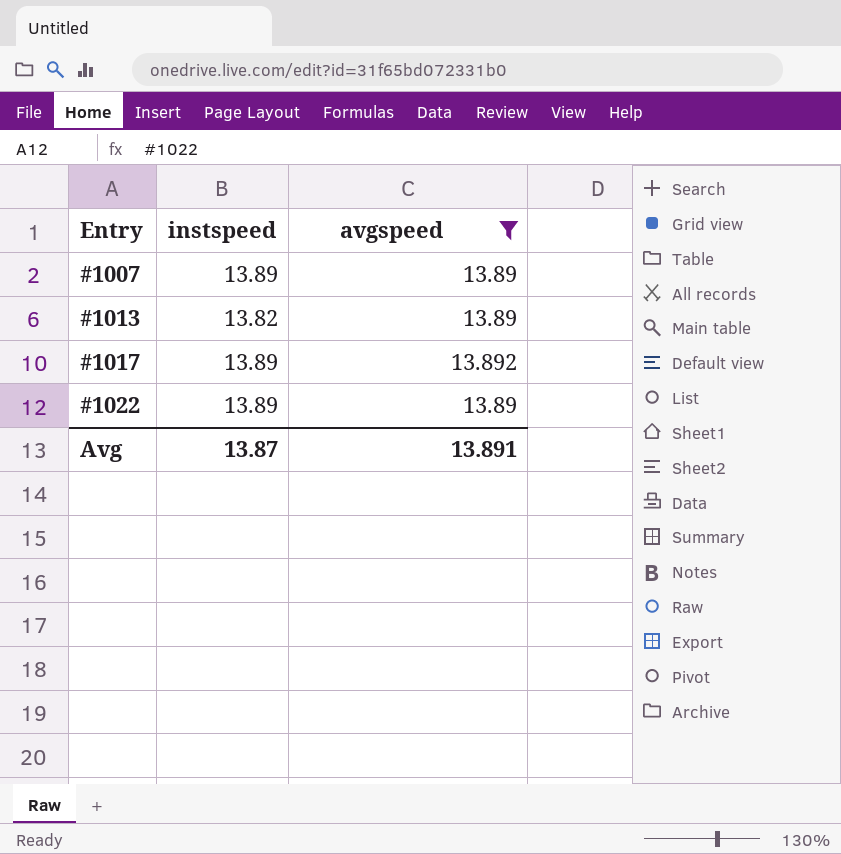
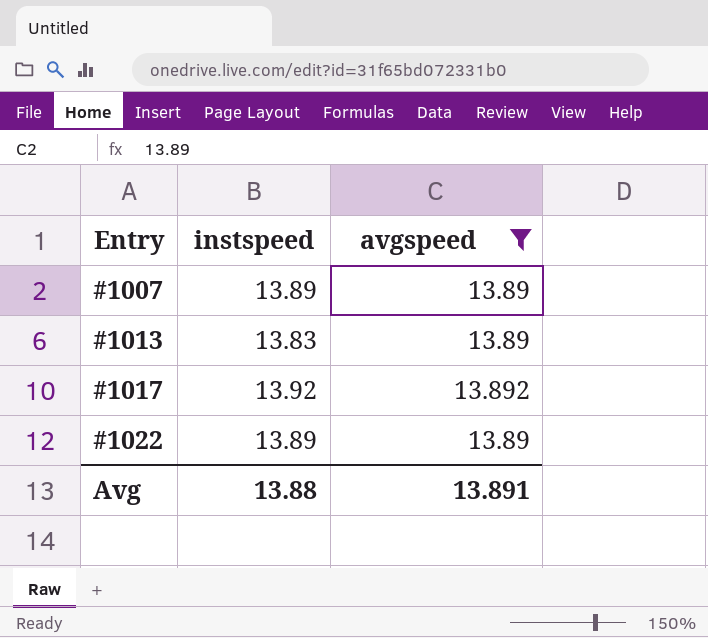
#1013 | instspeed: 13.82 -> 13.83
#1017 | instspeed: 13.89 -> 13.92
Avg | instspeed: 13.87 -> 13.88

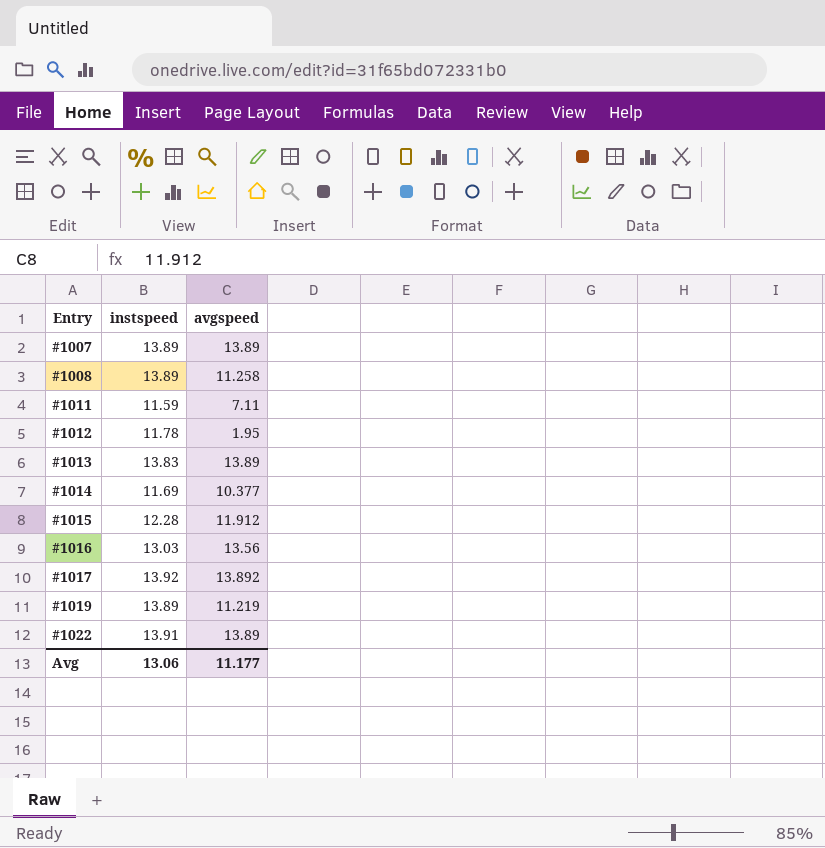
filter: avgspeed >= 13.89 -> none
#1022 | instspeed: 13.89 -> 13.91
Avg | instspeed: 13.88 -> 13.06
Avg | avgspeed: 13.891 -> 11.177

